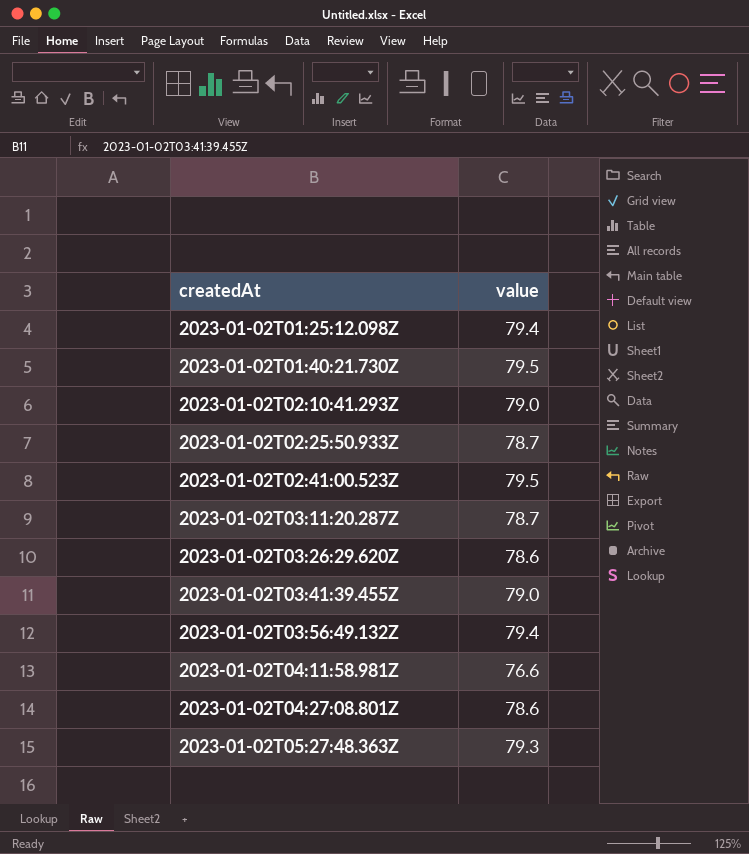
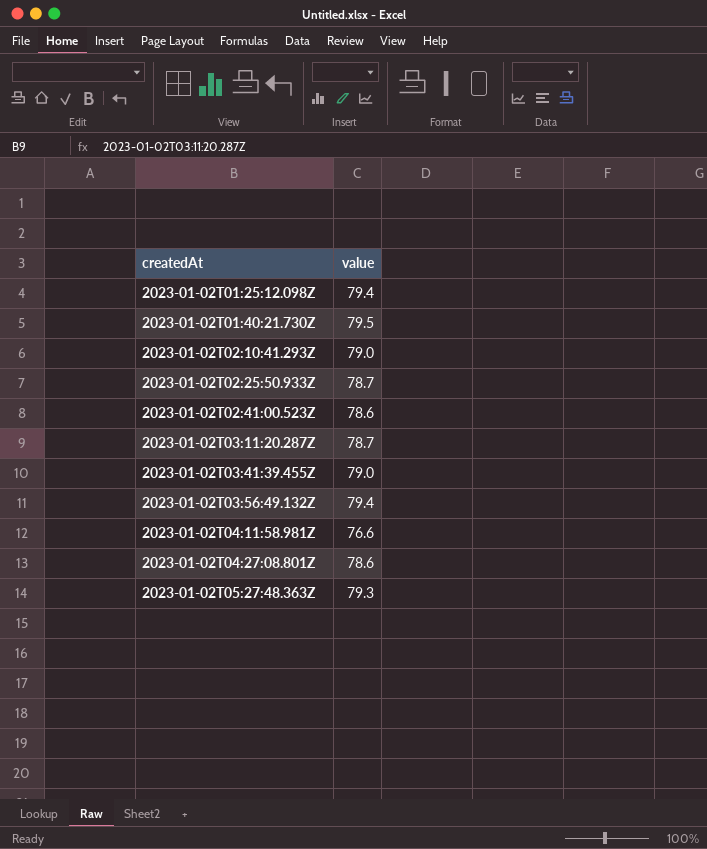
row 2023-01-02T03:26:29.620Z: 78.6 -> none
2023-01-02T02:41:00.523Z | value: 79.5 -> 78.6

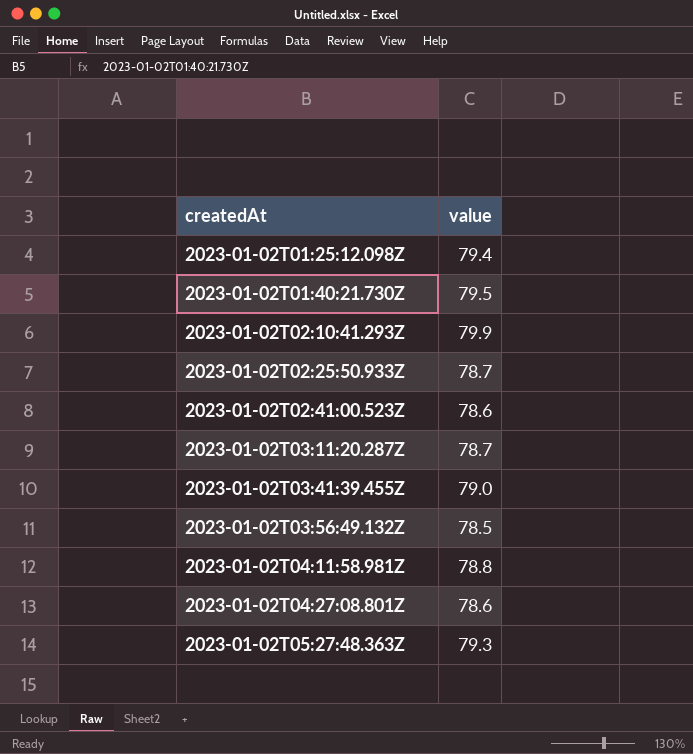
2023-01-02T02:10:41.293Z | value: 79.0 -> 79.9
2023-01-02T03:56:49.132Z | value: 79.4 -> 78.5
2023-01-02T04:11:58.981Z | value: 76.6 -> 78.8

